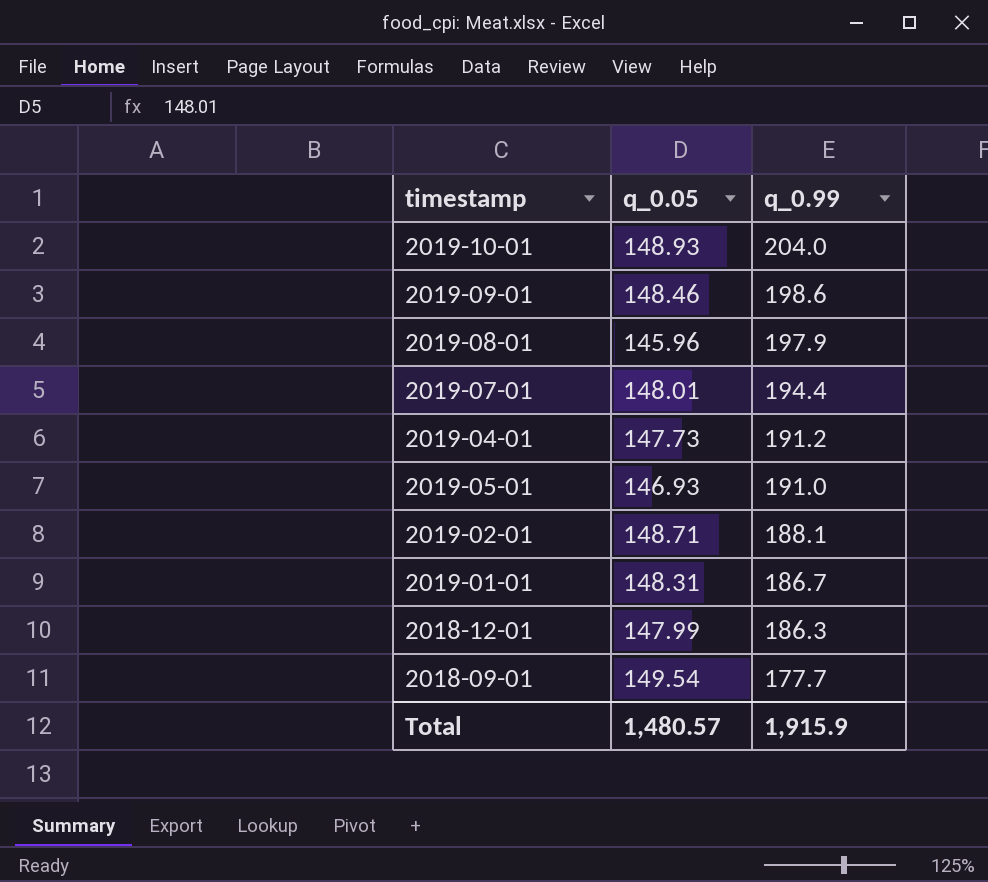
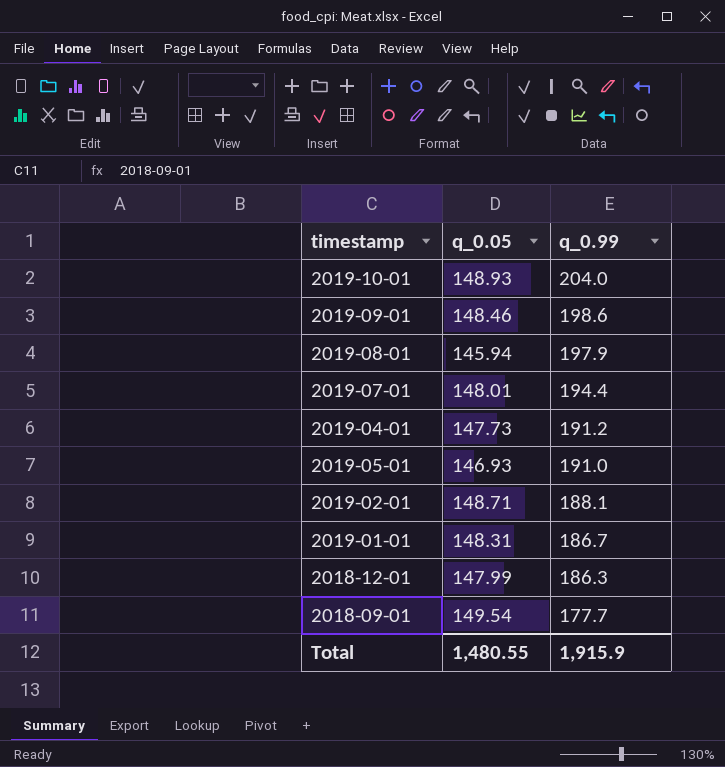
2019-08-01 | q_0.05: 145.96 -> 145.94
Total | q_0.05: 1,480.57 -> 1,480.55

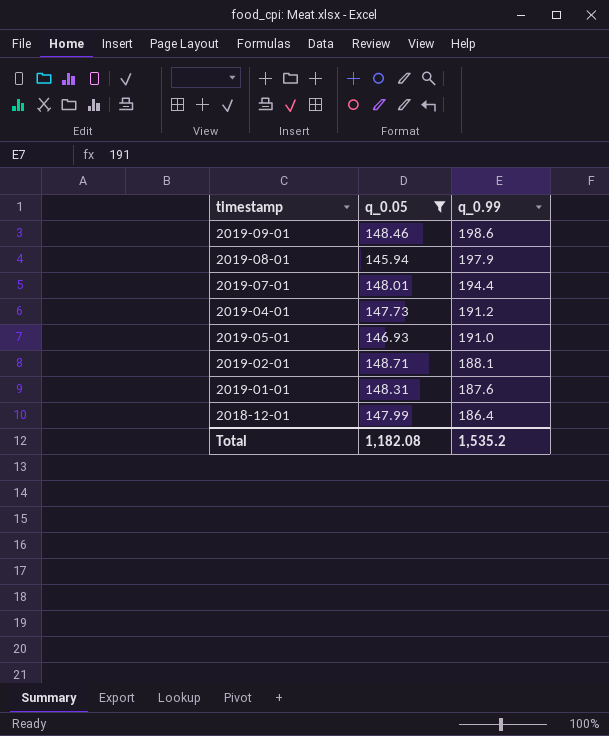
filter: none -> q_0.05 <= 148.71
2019-01-01 | q_0.99: 186.7 -> 187.6
2018-12-01 | q_0.99: 186.3 -> 186.4
Total | q_0.05: 1,480.55 -> 1,182.08
Total | q_0.99: 1,915.9 -> 1,535.2

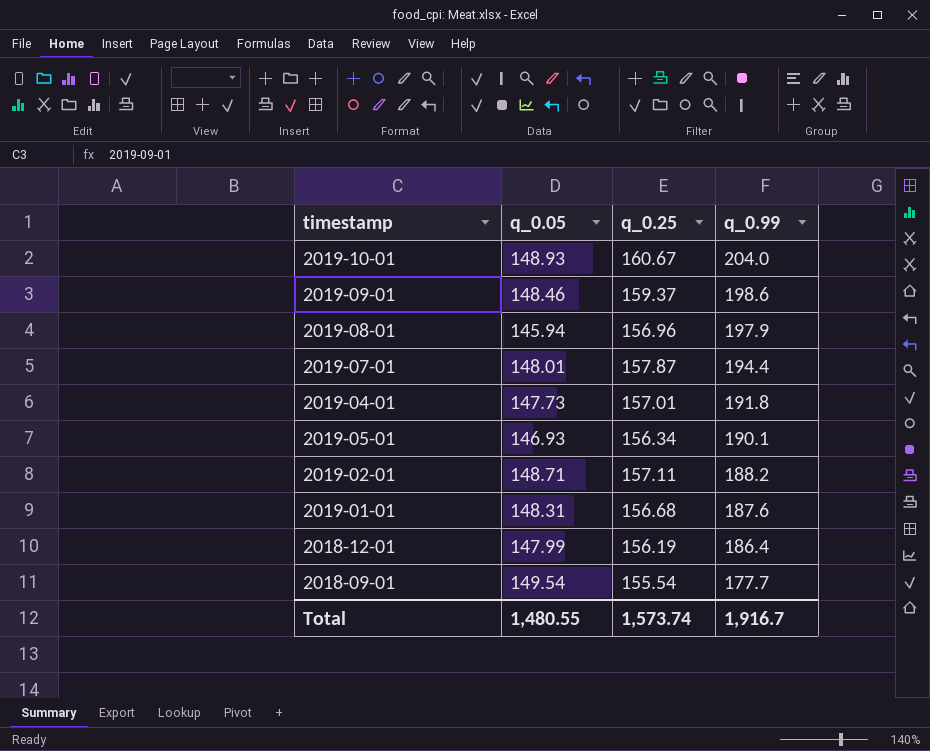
filter: q_0.05 <= 148.71 -> none
column q_0.25 | position: none -> 3
2019-04-01 | q_0.99: 191.2 -> 191.8
2019-05-01 | q_0.99: 191.0 -> 190.1
2019-02-01 | q_0.99: 188.1 -> 188.2
Total | q_0.05: 1,182.08 -> 1,480.55
Total | q_0.99: 1,535.2 -> 1,916.7

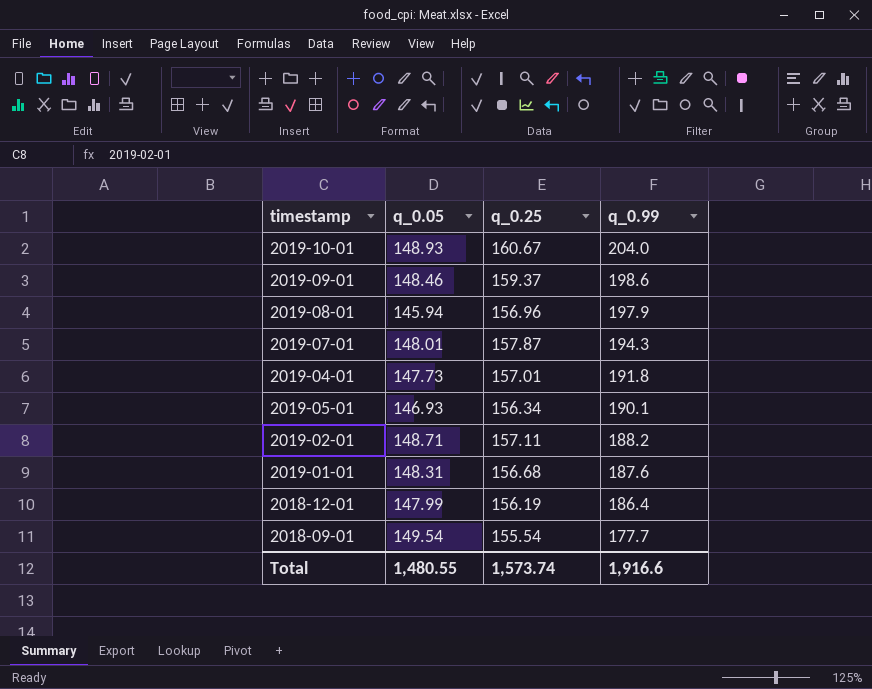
2019-07-01 | q_0.99: 194.4 -> 194.3
Total | q_0.99: 1,916.7 -> 1,916.6

